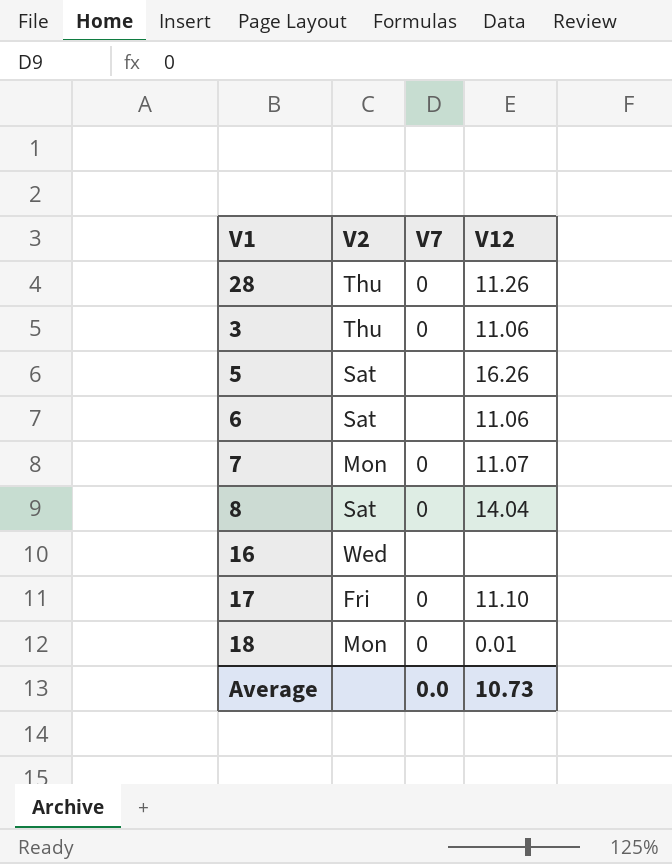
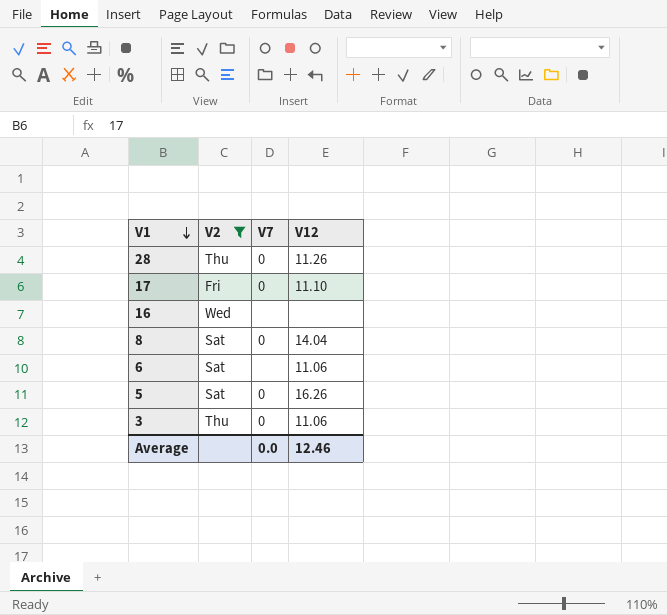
filter: none -> V2 != Mon
row order: none -> V1 descending
5 | V7: none -> 0
Average | V12: 10.73 -> 12.46

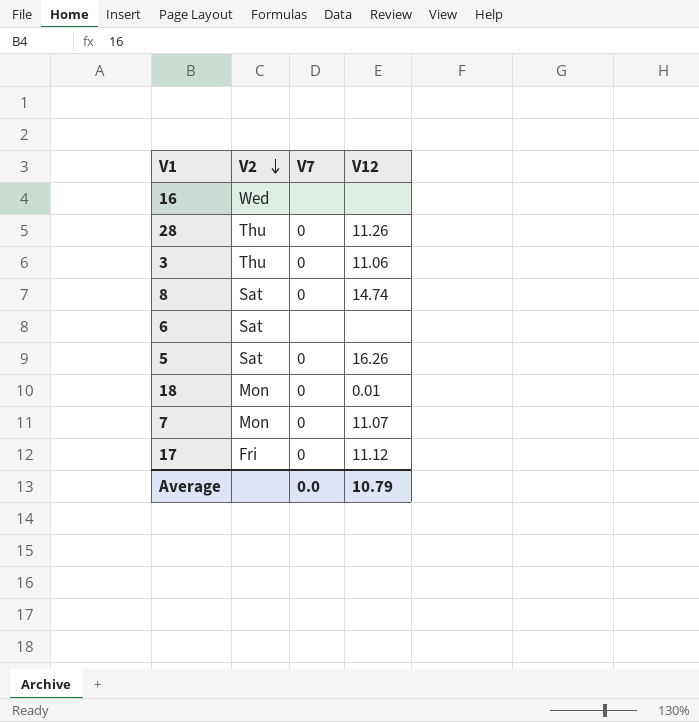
filter: V2 != Mon -> none
row order: V1 descending -> V2 descending
8 | V12: 14.04 -> 14.74
6 | V12: 11.06 -> none
17 | V12: 11.10 -> 11.12
Average | V12: 12.46 -> 10.79

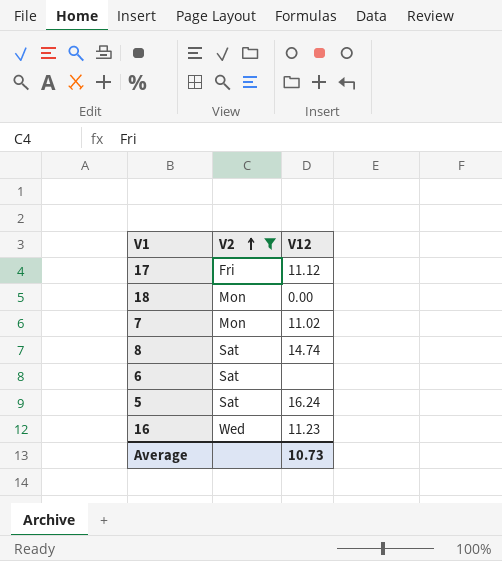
filter: none -> V2 != Thu
row order: V2 descending -> V2 ascending
column V7 | position: 3 -> none
18 | V12: 0.01 -> 0.00
7 | V12: 11.07 -> 11.02
5 | V12: 16.26 -> 16.24
16 | V12: none -> 11.23
Average | V12: 10.79 -> 10.73

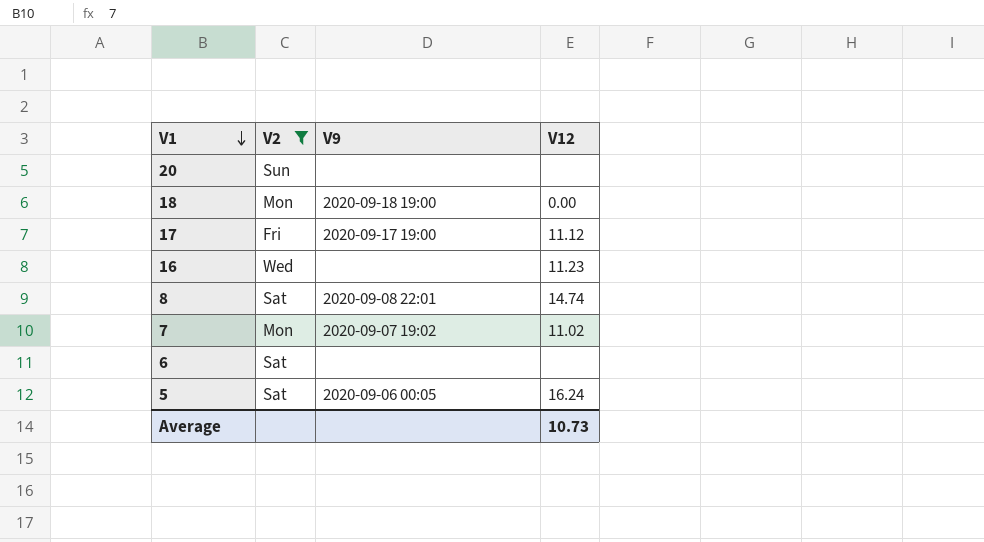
row order: V2 ascending -> V1 descending
column V9 | position: none -> 3
row 20: none -> Sun | none | none

